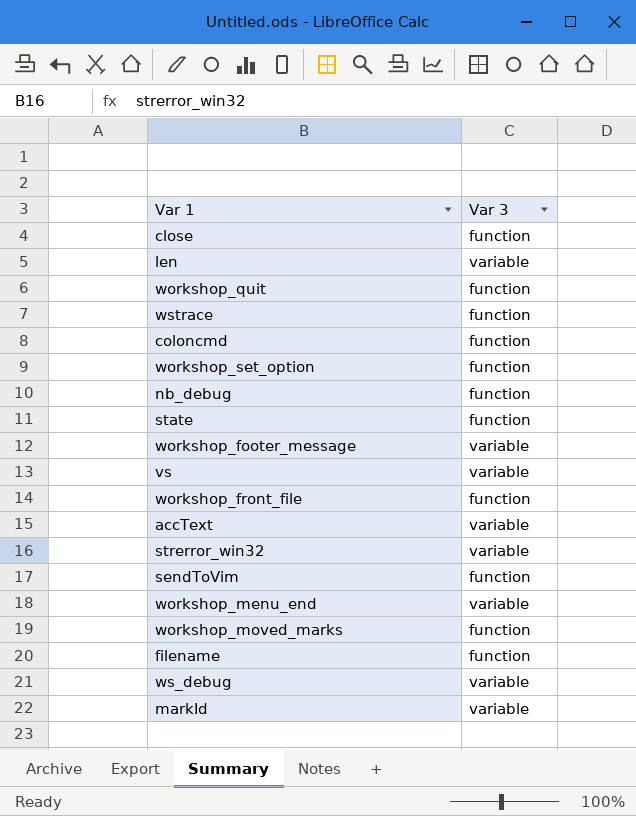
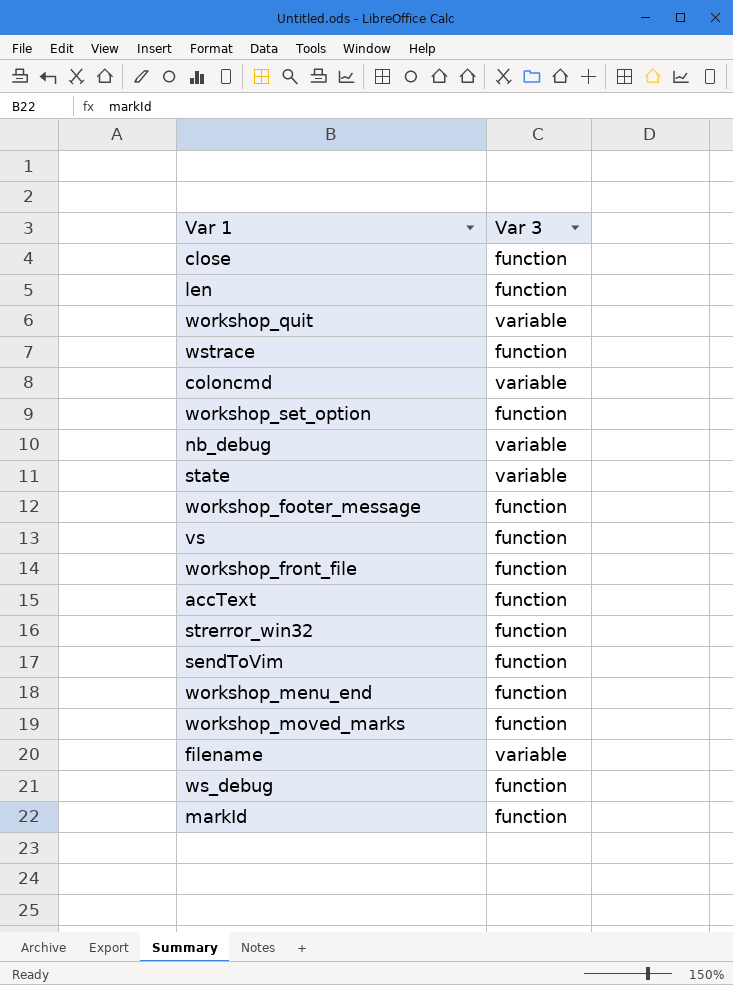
len | Var 3: variable -> function
workshop_quit | Var 3: function -> variable
coloncmd | Var 3: function -> variable
nb_debug | Var 3: function -> variable
state | Var 3: function -> variable
workshop_footer_message | Var 3: variable -> function
vs | Var 3: variable -> function
accText | Var 3: variable -> function
strerror_win32 | Var 3: variable -> function
workshop_menu_end | Var 3: variable -> function
filename | Var 3: function -> variable
ws_debug | Var 3: variable -> function
markId | Var 3: variable -> function

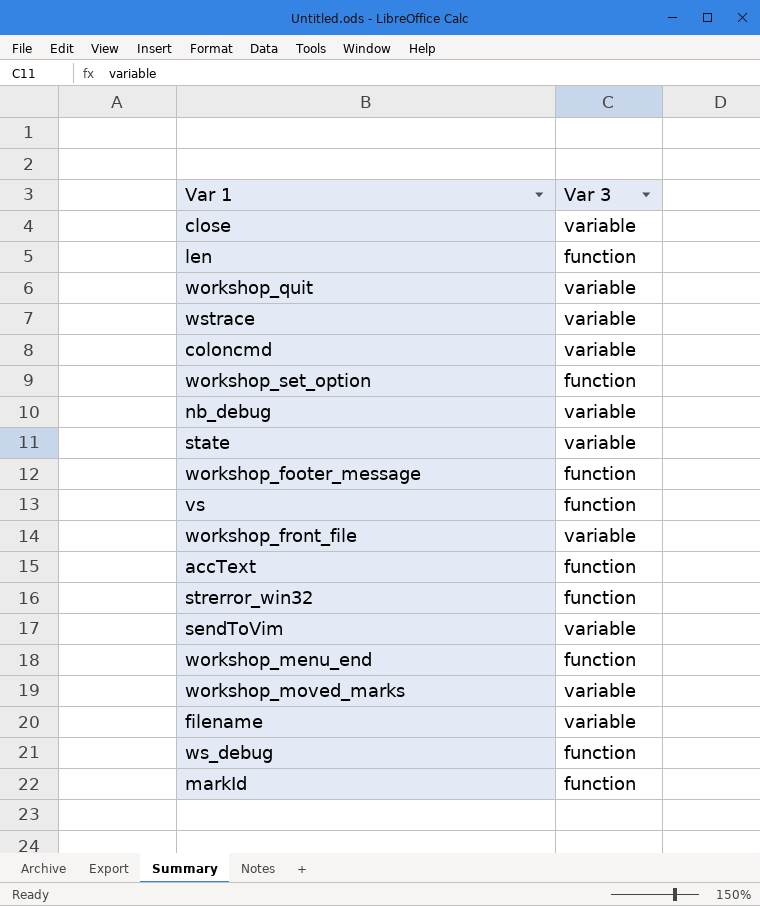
close | Var 3: function -> variable
wstrace | Var 3: function -> variable
workshop_front_file | Var 3: function -> variable
sendToVim | Var 3: function -> variable
workshop_moved_marks | Var 3: function -> variable

